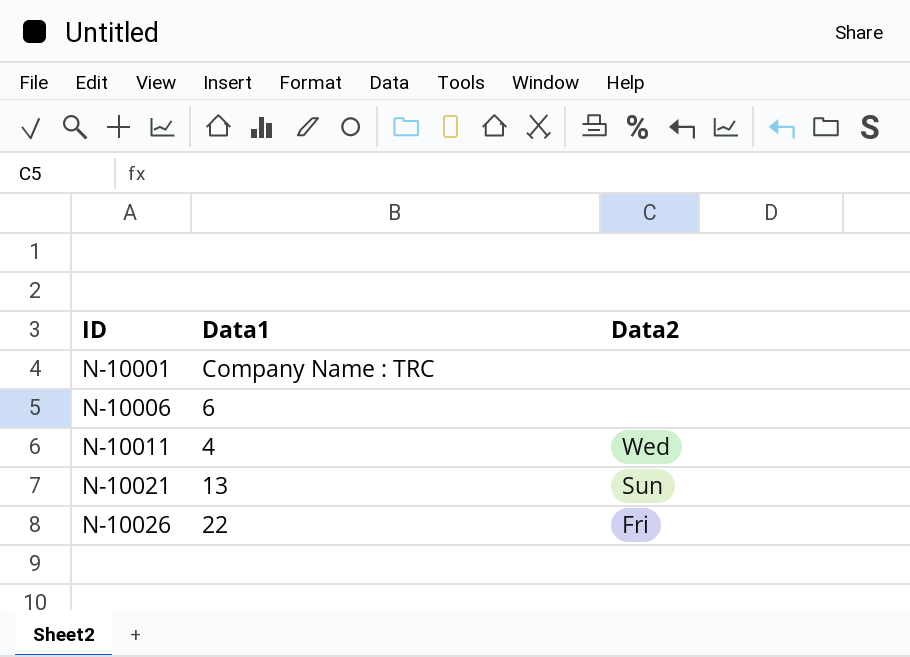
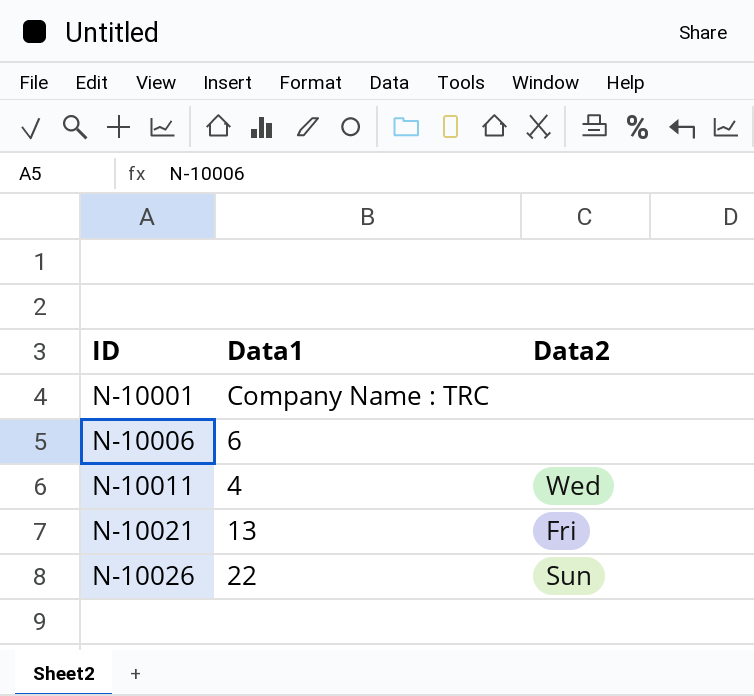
N-10021 | Data2: Sun -> Fri
N-10026 | Data2: Fri -> Sun

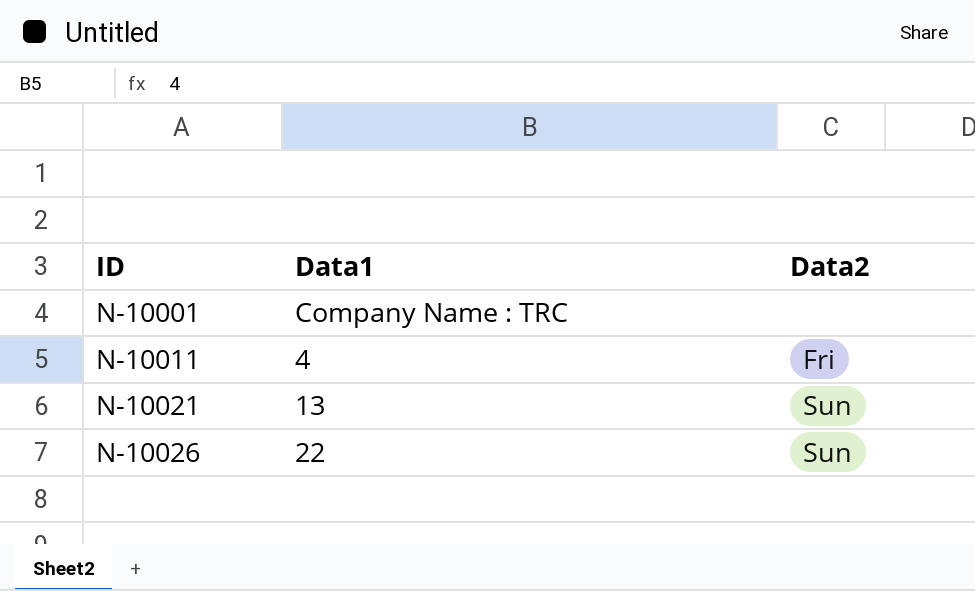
row N-10006: 6 | none -> none
N-10011 | Data2: Wed -> Fri
N-10021 | Data2: Fri -> Sun

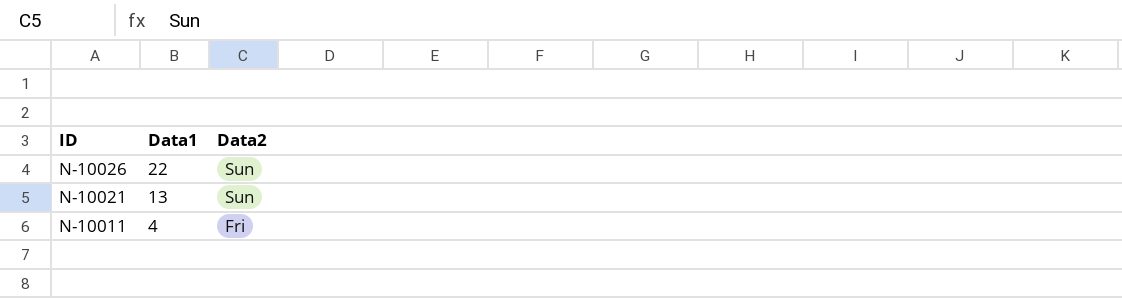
row order: ID ascending -> ID descending
row N-10001: Company Name : TRC | none -> none

